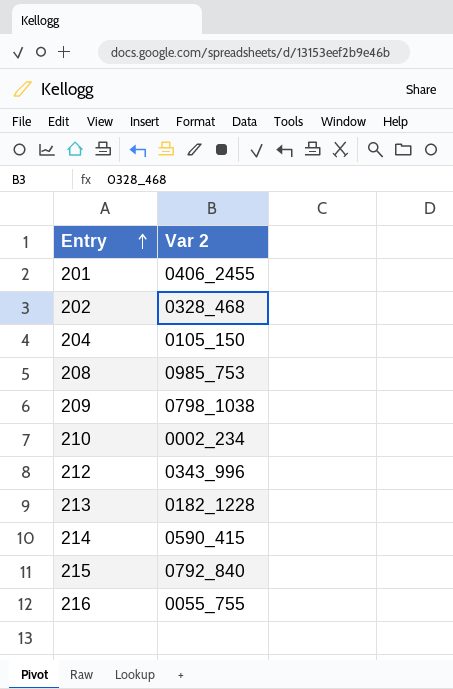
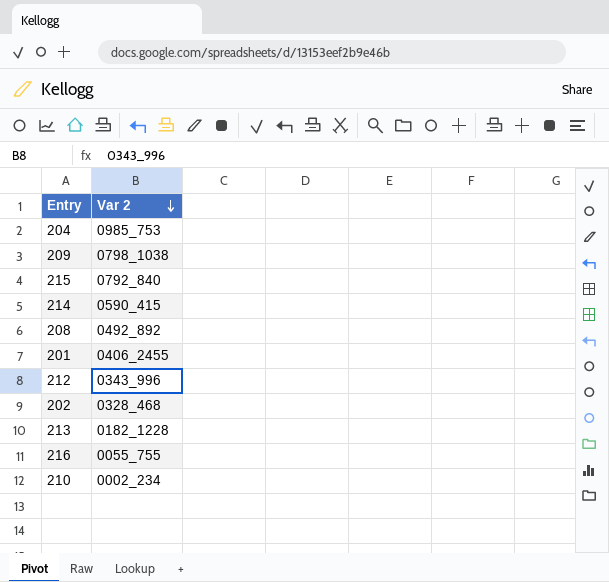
row order: Entry ascending -> Var 2 descending
204 | Var 2: 0105_150 -> 0985_753
208 | Var 2: 0985_753 -> 0492_892

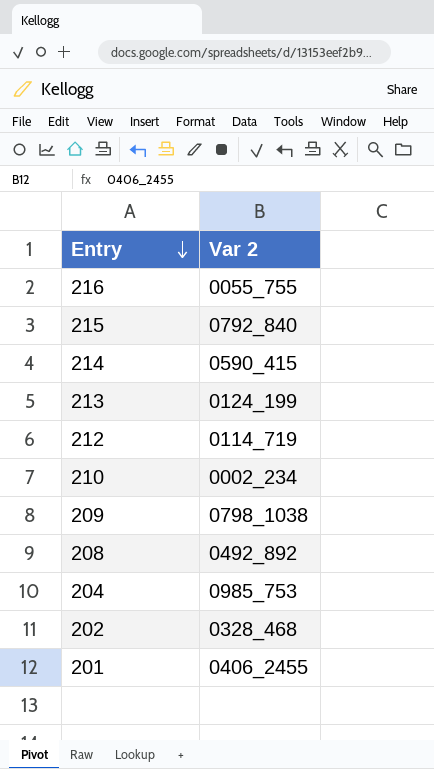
row order: Var 2 descending -> Entry descending
213 | Var 2: 0182_1228 -> 0124_199
212 | Var 2: 0343_996 -> 0114_719

